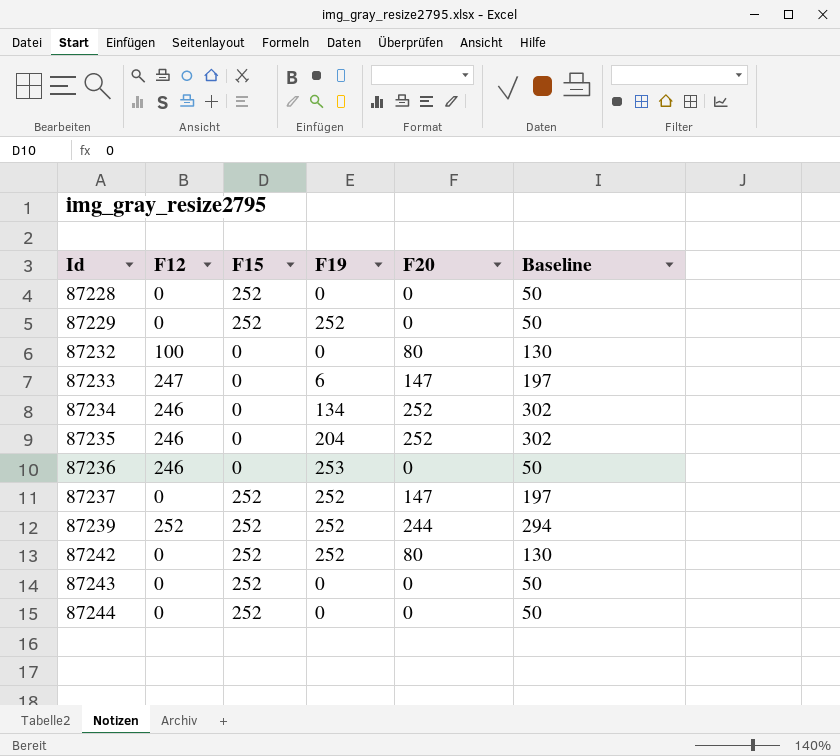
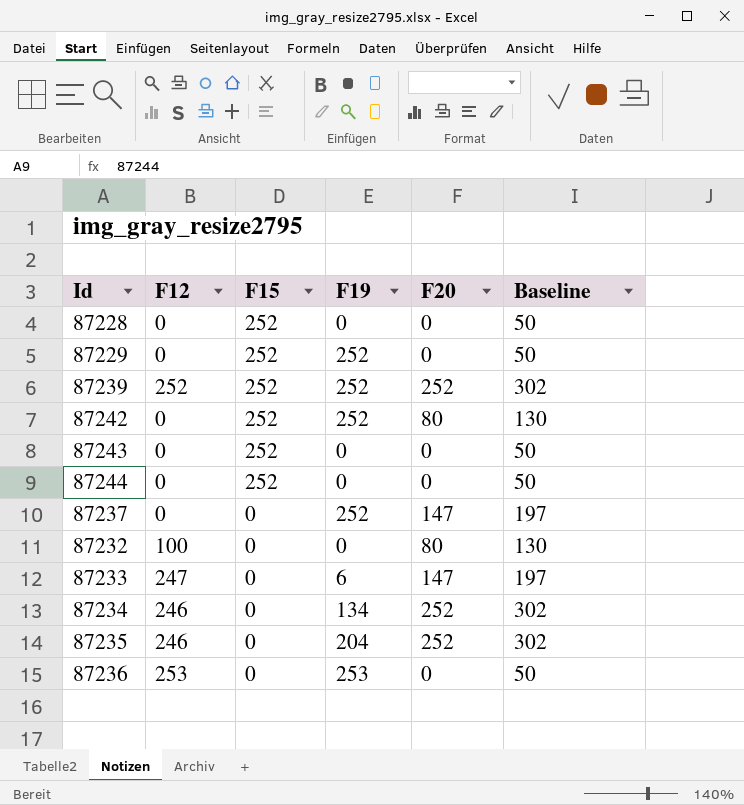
row order: Id ascending -> F15 descending
87239 | F20: 244 -> 252
87239 | Baseline: 294 -> 302
87237 | F15: 252 -> 0
87236 | F12: 246 -> 253

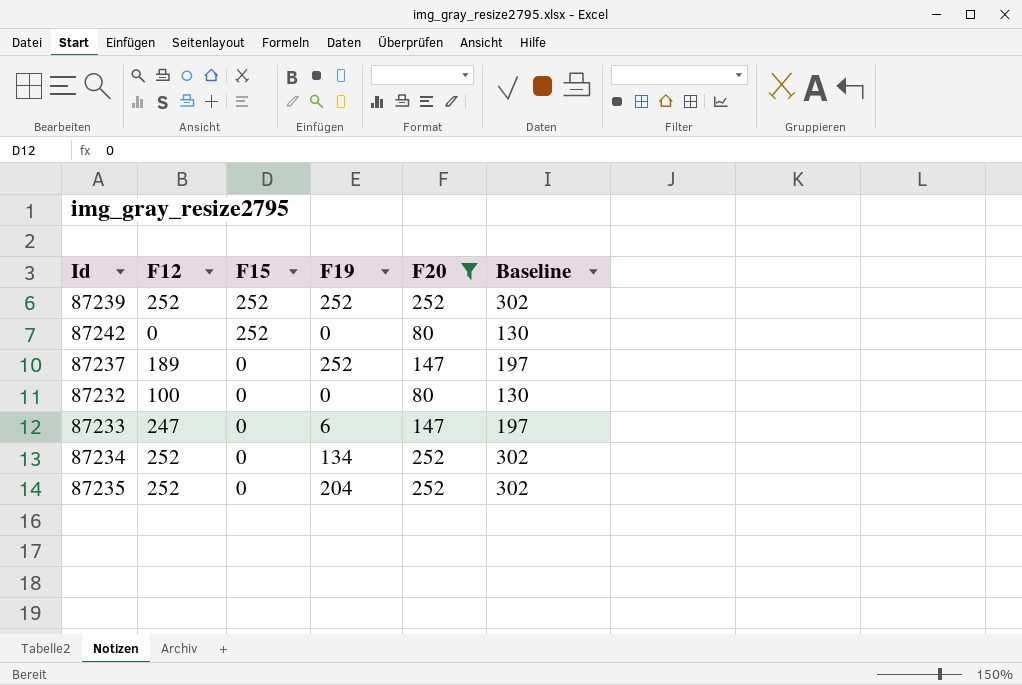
filter: none -> F20 != 0
87242 | F19: 252 -> 0
87237 | F12: 0 -> 189
87234 | F12: 246 -> 252
87235 | F12: 246 -> 252

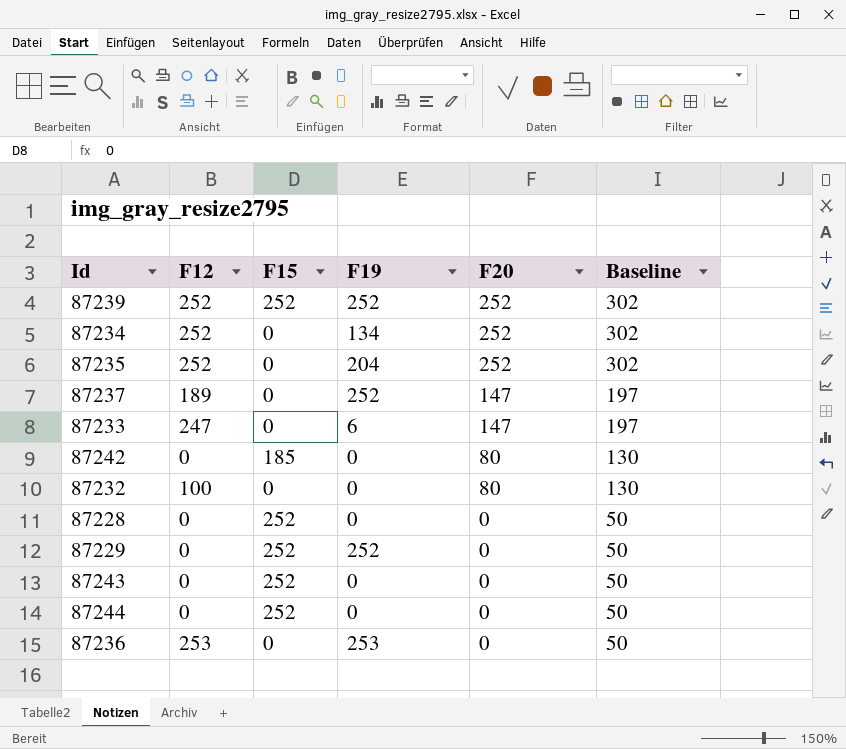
filter: F20 != 0 -> none
row order: F15 descending -> F20 descending
87242 | F15: 252 -> 185

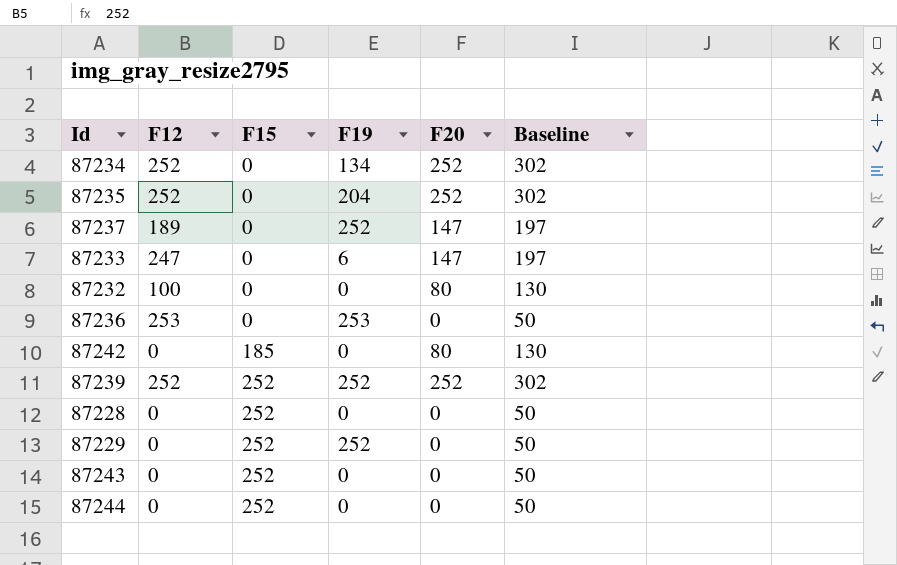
row order: F20 descending -> F15 ascending

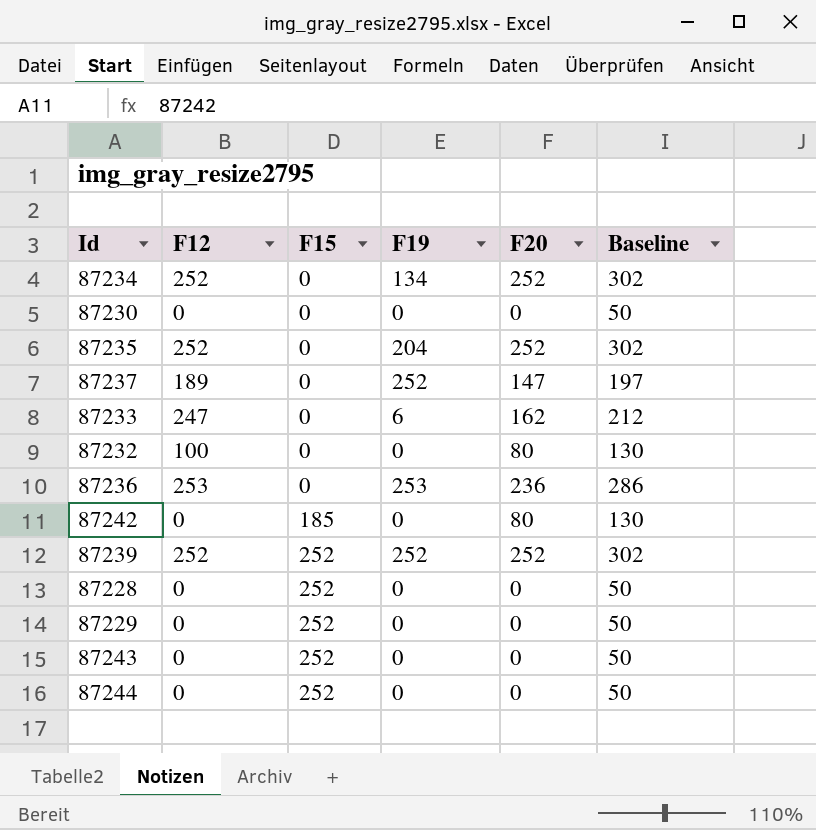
row 87230: none -> 0 | 0 | 0 | 0 | 50
87233 | F20: 147 -> 162
87233 | Baseline: 197 -> 212
87236 | F20: 0 -> 236
87236 | Baseline: 50 -> 286
87229 | F19: 252 -> 0

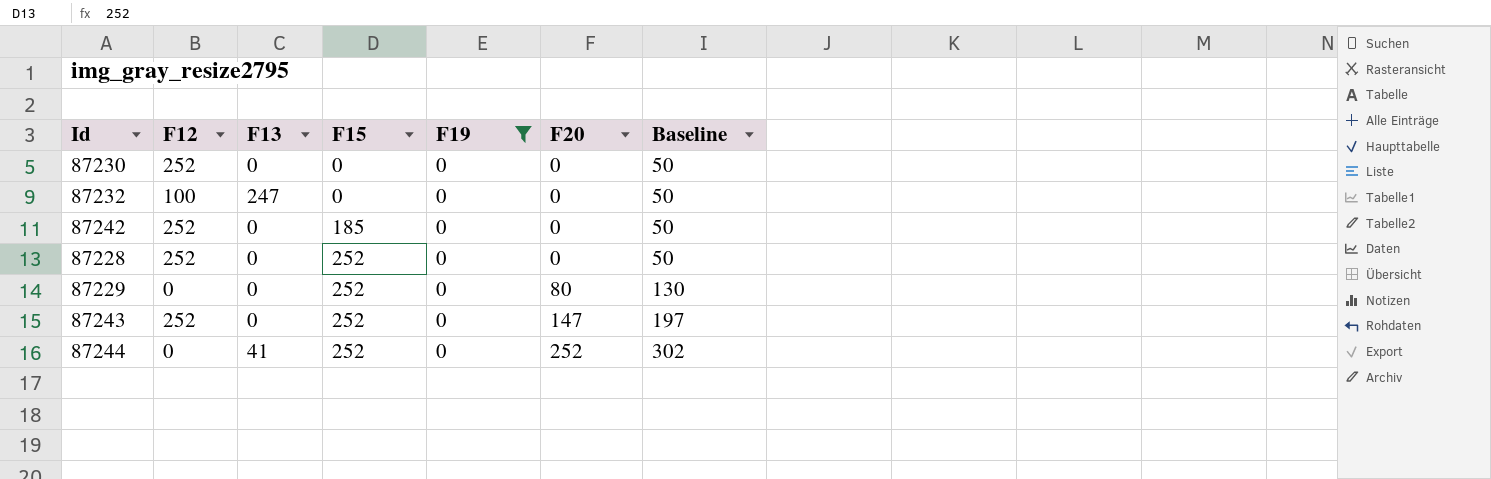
filter: none -> F19 = 0
column F13 | position: none -> 3
87230 | F12: 0 -> 252
87232 | F20: 80 -> 0
87232 | Baseline: 130 -> 50
87242 | F12: 0 -> 252
87242 | F20: 80 -> 0
87242 | Baseline: 130 -> 50
87228 | F12: 0 -> 252
87229 | F20: 0 -> 80
87229 | Baseline: 50 -> 130
87243 | F12: 0 -> 252
87243 | F20: 0 -> 147
87243 | Baseline: 50 -> 197
87244 | F20: 0 -> 252
87244 | Baseline: 50 -> 302

